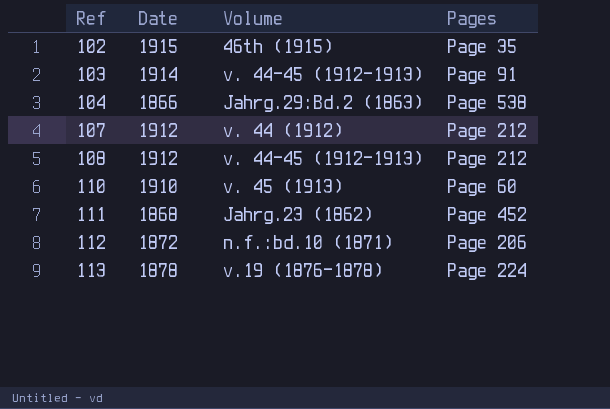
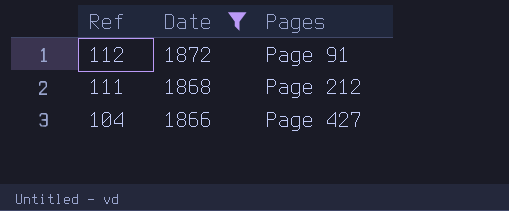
filter: none -> Date <= 1872
row order: Ref ascending -> Ref descending
column Volume | position: 3 -> none
112 | Pages: Page 206 -> Page 91
111 | Pages: Page 452 -> Page 212
104 | Pages: Page 538 -> Page 427

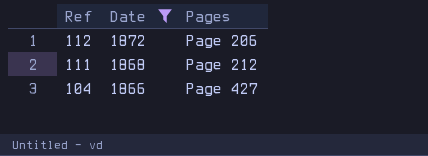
112 | Pages: Page 91 -> Page 206

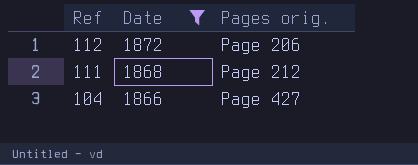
column name: Pages -> Pages orig.

